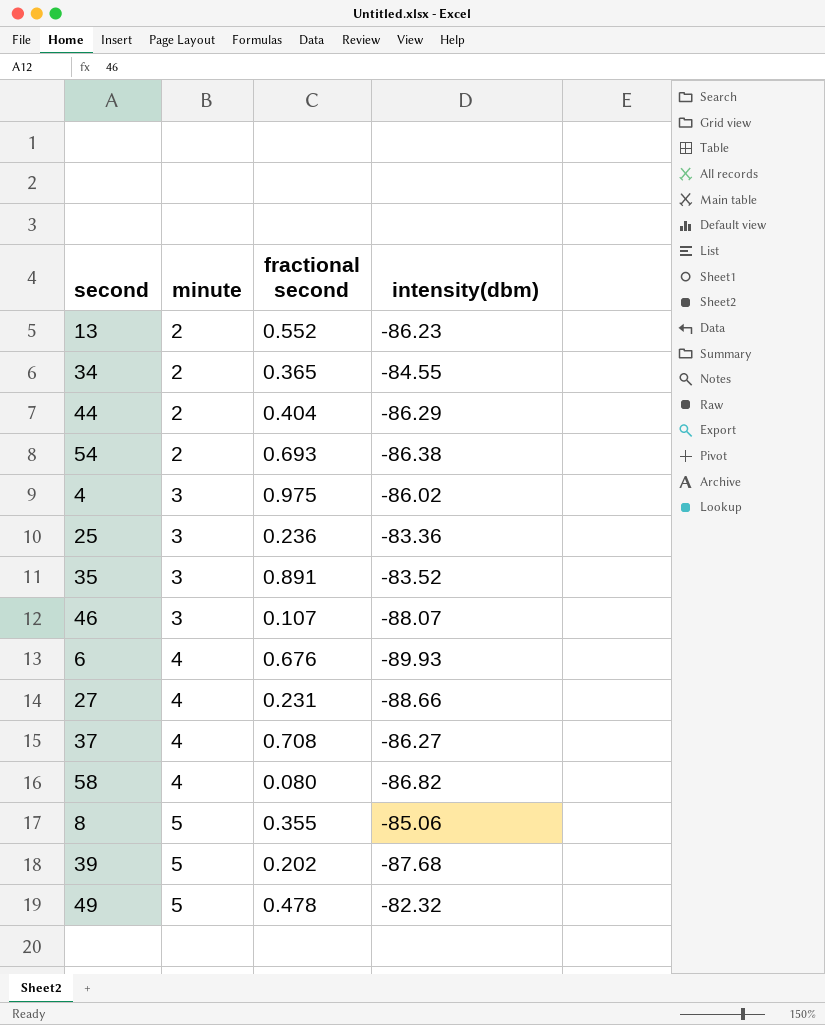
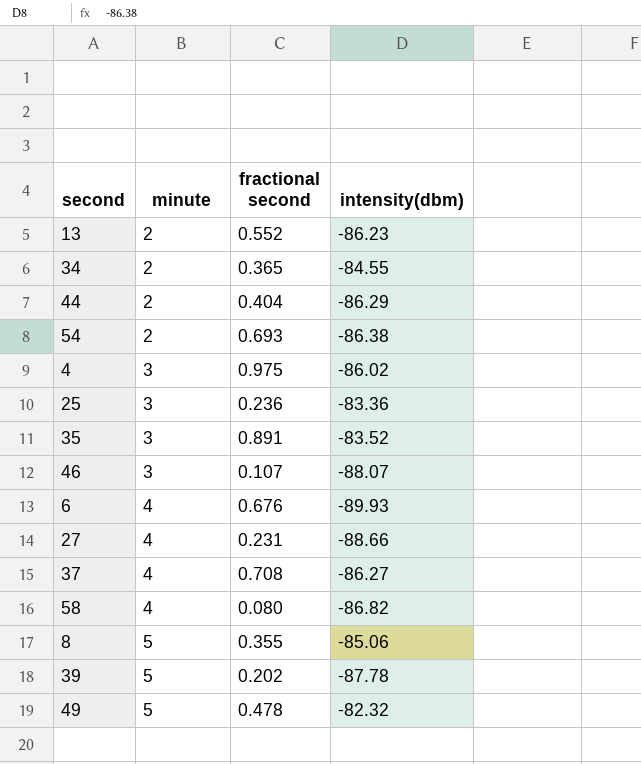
39 | intensity(dbm): -87.68 -> -87.78

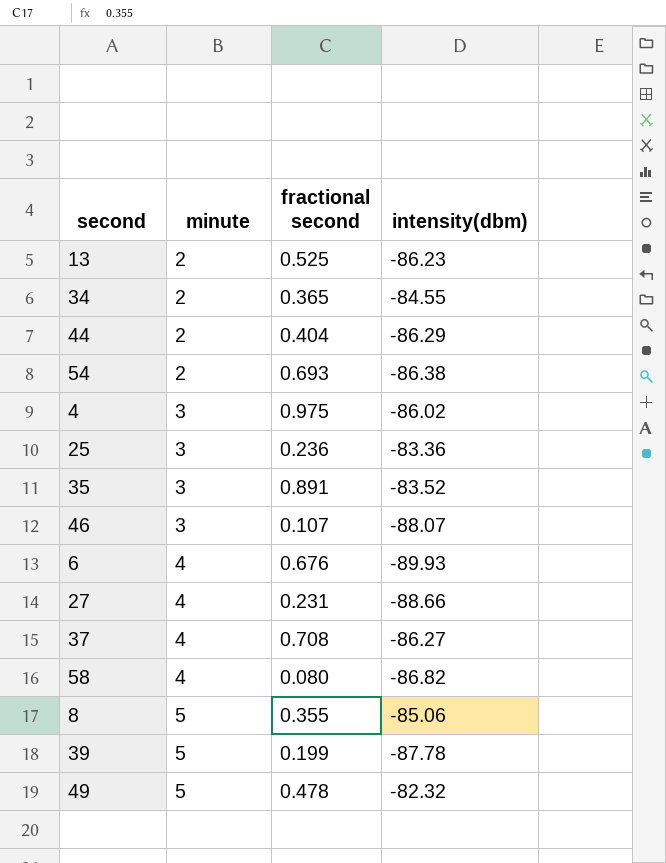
13 | fractional second: 0.552 -> 0.525
39 | fractional second: 0.202 -> 0.199

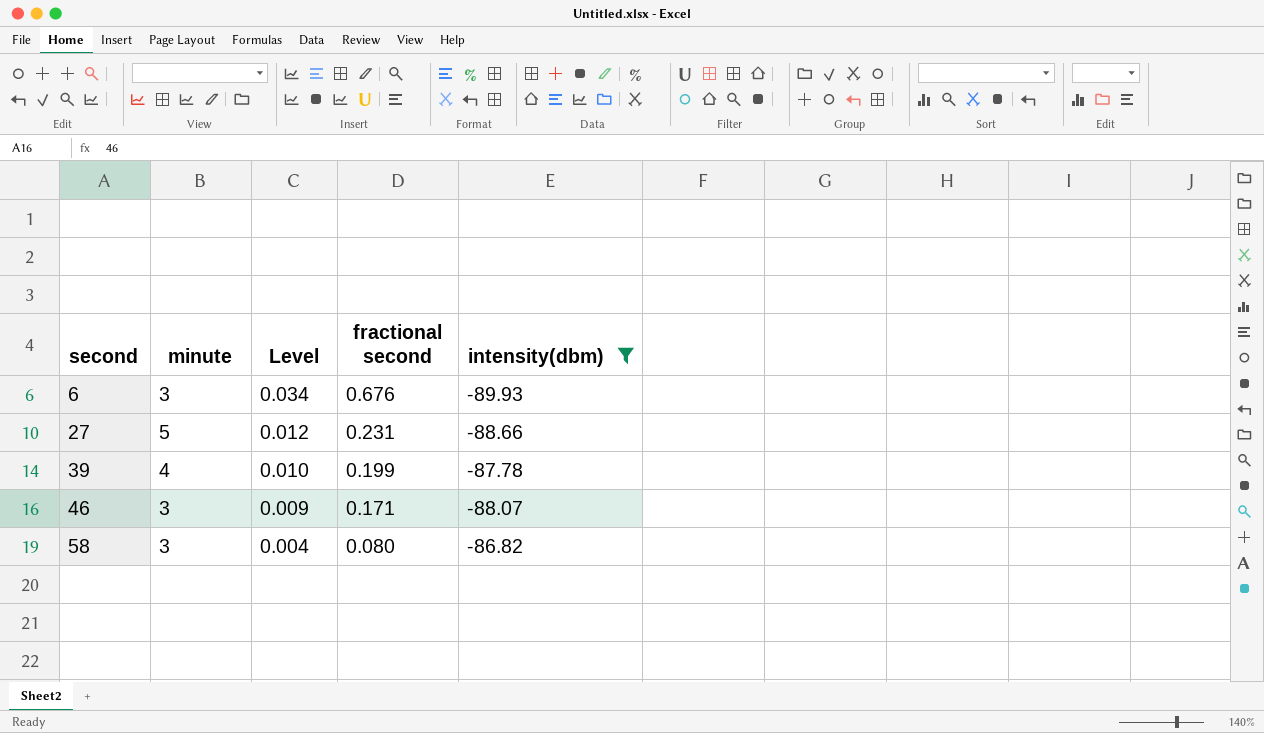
filter: none -> intensity(dbm) <= -86.82
row order: minute ascending -> second ascending
column Level | formula: none -> [fractional second] * 0.05
6 | minute: 4 -> 3
27 | minute: 4 -> 5
39 | minute: 5 -> 4
46 | fractional second: 0.107 -> 0.171
58 | minute: 4 -> 3

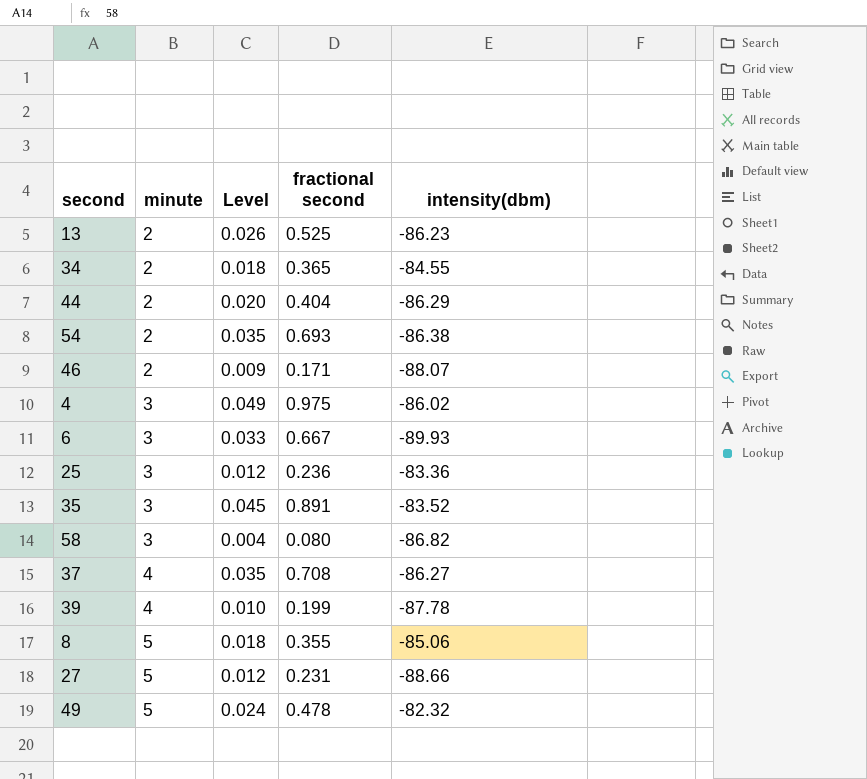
filter: intensity(dbm) <= -86.82 -> none
row order: second ascending -> minute ascending
46 | minute: 3 -> 2
6 | Level: 0.034 -> 0.033
6 | fractional second: 0.676 -> 0.667

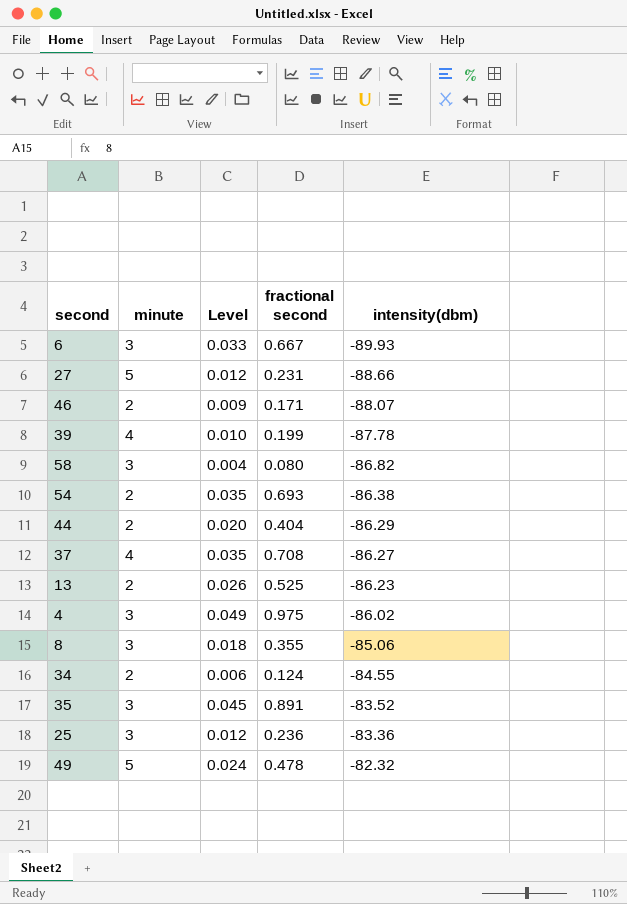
row order: minute ascending -> intensity(dbm) ascending
8 | minute: 5 -> 3
34 | Level: 0.018 -> 0.006
34 | fractional second: 0.365 -> 0.124

